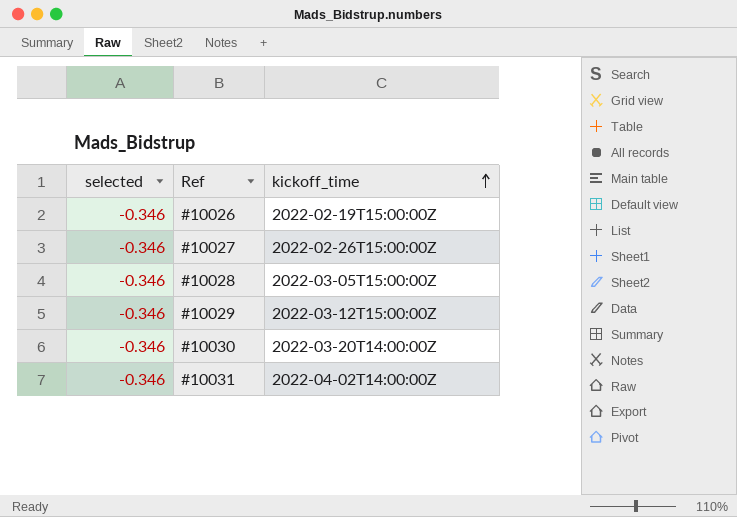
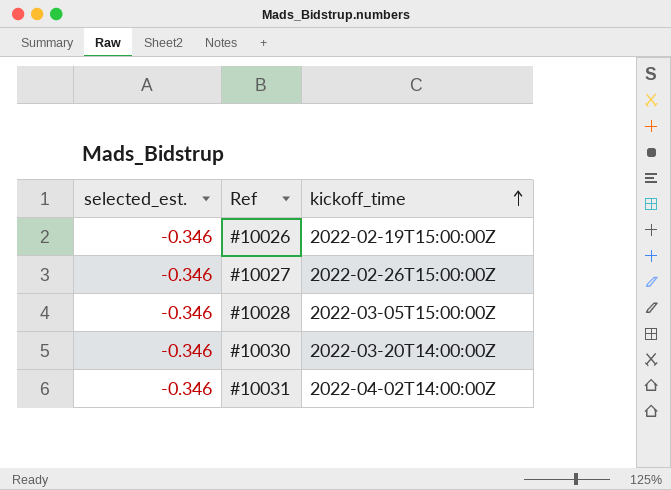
column name: selected -> selected_est.
row #10029: -0.346 | 2022-03-12T15:00:00Z -> none

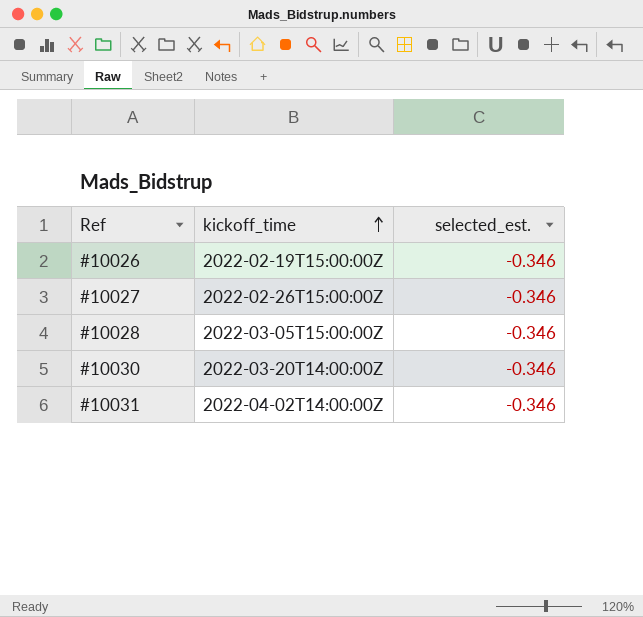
column selected_est. | position: 1 -> 3

